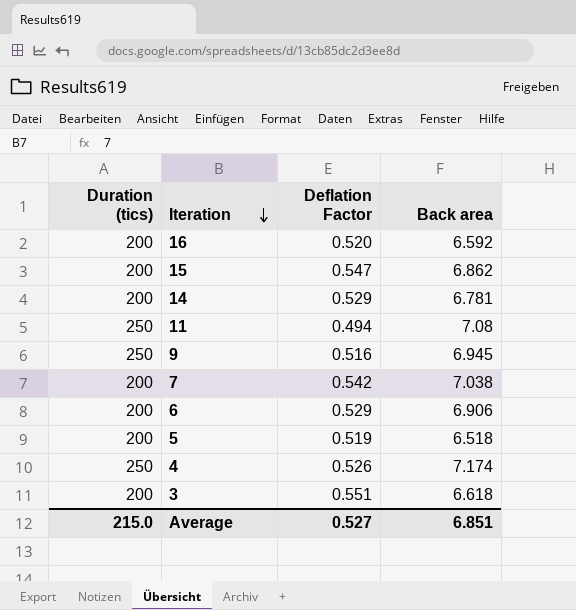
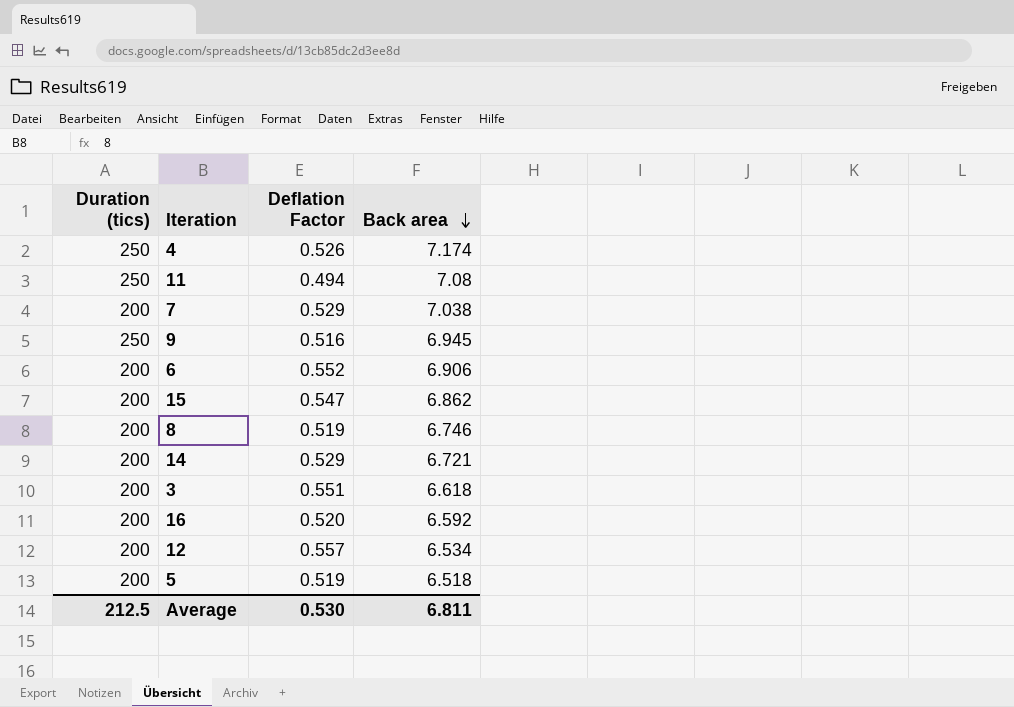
row order: Iteration descending -> Back area descending
7 | Deflation Factor: 0.542 -> 0.529
6 | Deflation Factor: 0.529 -> 0.552
row 8: none -> 200 | 0.519 | 6.746
14 | Back area: 6.781 -> 6.721
row 12: none -> 200 | 0.557 | 6.534
Average | Duration (tics): 215.0 -> 212.5
Average | Deflation Factor: 0.527 -> 0.530
Average | Back area: 6.851 -> 6.811

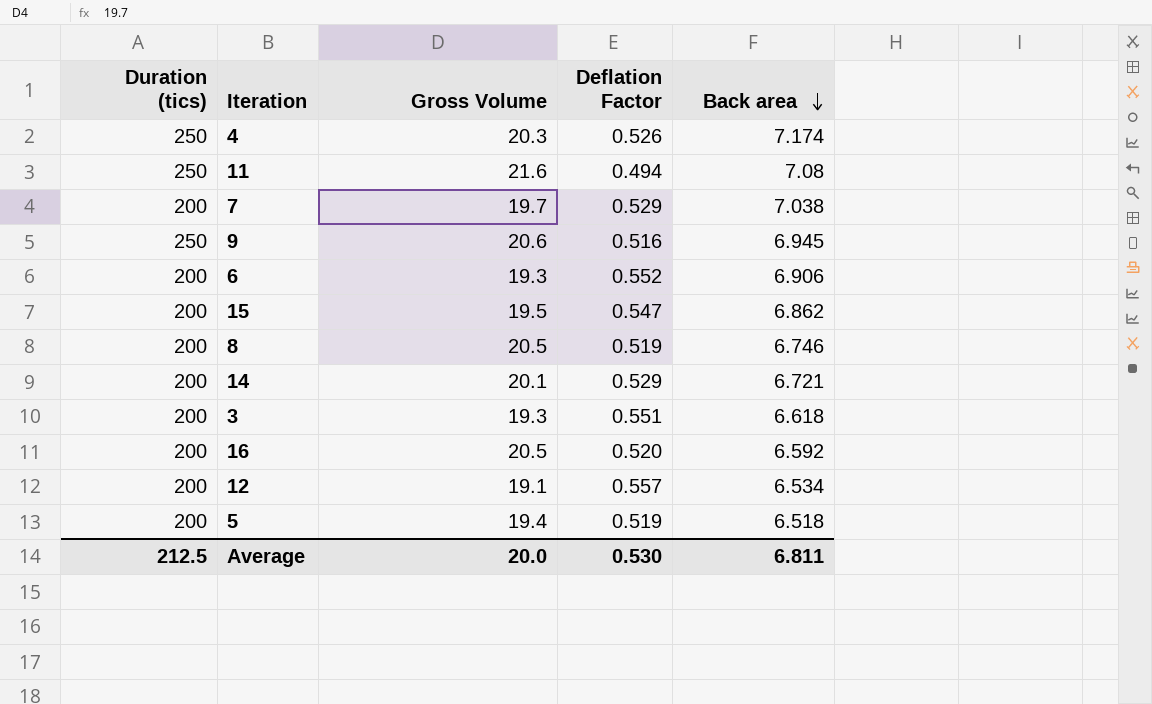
column Gross Volume | position: none -> 3

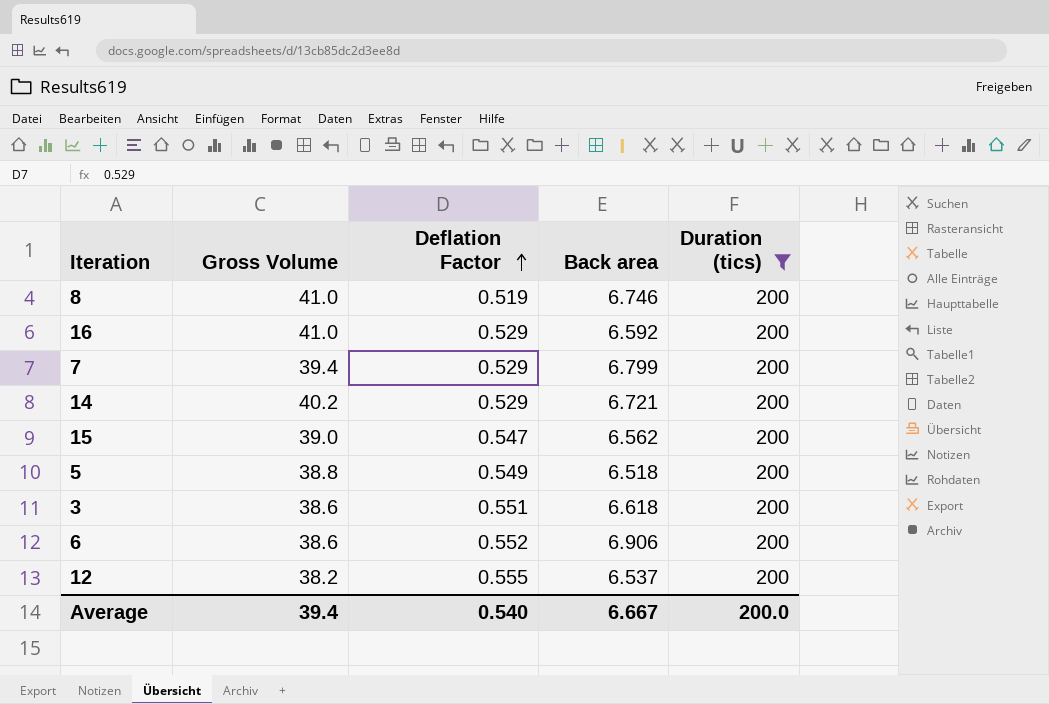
filter: none -> Duration (tics) = 200
row order: Back area descending -> Deflation Factor ascending
column Duration (tics) | position: 1 -> 5
8 | Gross Volume: 20.5 -> 41.0
16 | Gross Volume: 20.5 -> 41.0
16 | Deflation Factor: 0.520 -> 0.529
7 | Gross Volume: 19.7 -> 39.4
7 | Back area: 7.038 -> 6.799
14 | Gross Volume: 20.1 -> 40.2
15 | Gross Volume: 19.5 -> 39.0
15 | Back area: 6.862 -> 6.562
5 | Gross Volume: 19.4 -> 38.8
5 | Deflation Factor: 0.519 -> 0.549
3 | Gross Volume: 19.3 -> 38.6
6 | Gross Volume: 19.3 -> 38.6
12 | Gross Volume: 19.1 -> 38.2
12 | Deflation Factor: 0.557 -> 0.555
12 | Back area: 6.534 -> 6.537
Average | Gross Volume: 20.0 -> 39.4
Average | Deflation Factor: 0.530 -> 0.540
Average | Back area: 6.811 -> 6.667
Average | Duration (tics): 212.5 -> 200.0

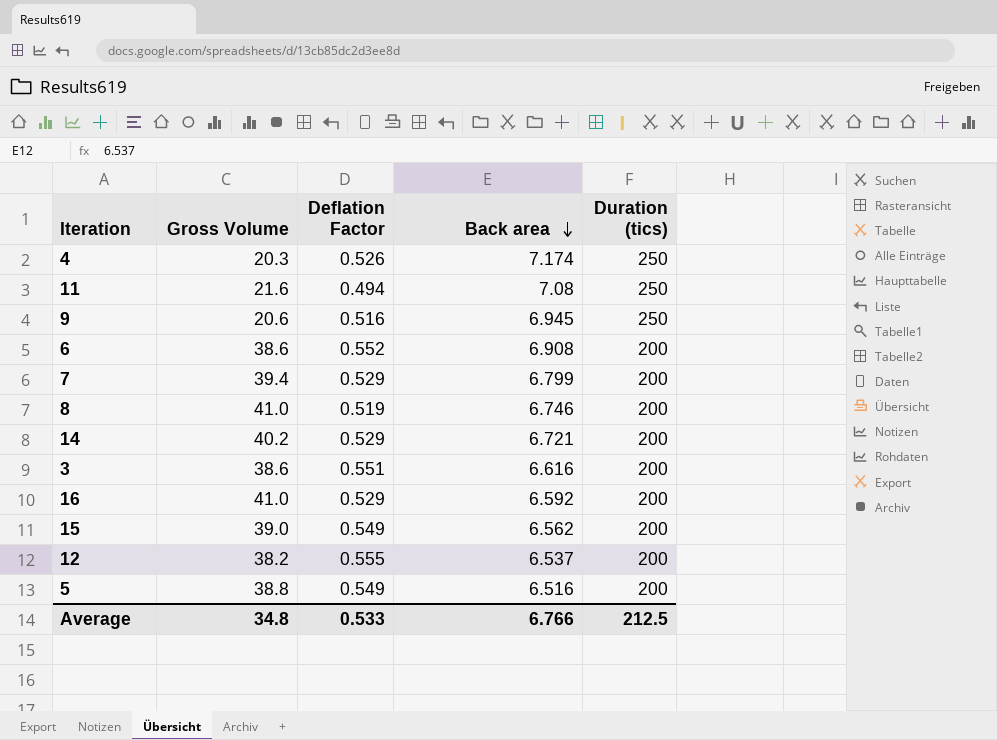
filter: Duration (tics) = 200 -> none
row order: Deflation Factor ascending -> Back area descending
6 | Back area: 6.906 -> 6.908
3 | Back area: 6.618 -> 6.616
15 | Deflation Factor: 0.547 -> 0.549
5 | Back area: 6.518 -> 6.516
Average | Gross Volume: 39.4 -> 34.8
Average | Deflation Factor: 0.540 -> 0.533
Average | Back area: 6.667 -> 6.766
Average | Duration (tics): 200.0 -> 212.5

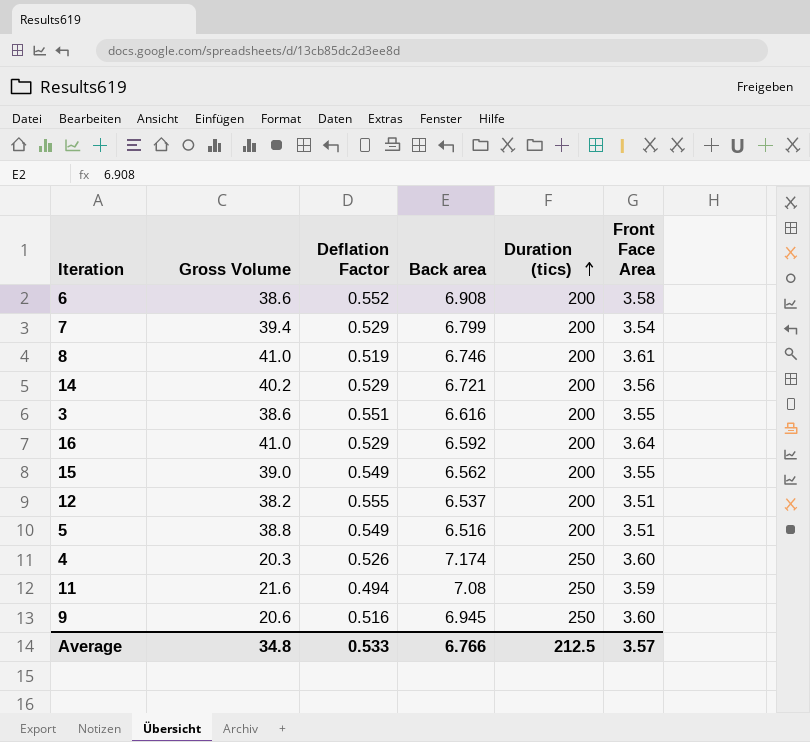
row order: Back area descending -> Duration (tics) ascending
column Front Face Area | position: none -> 6

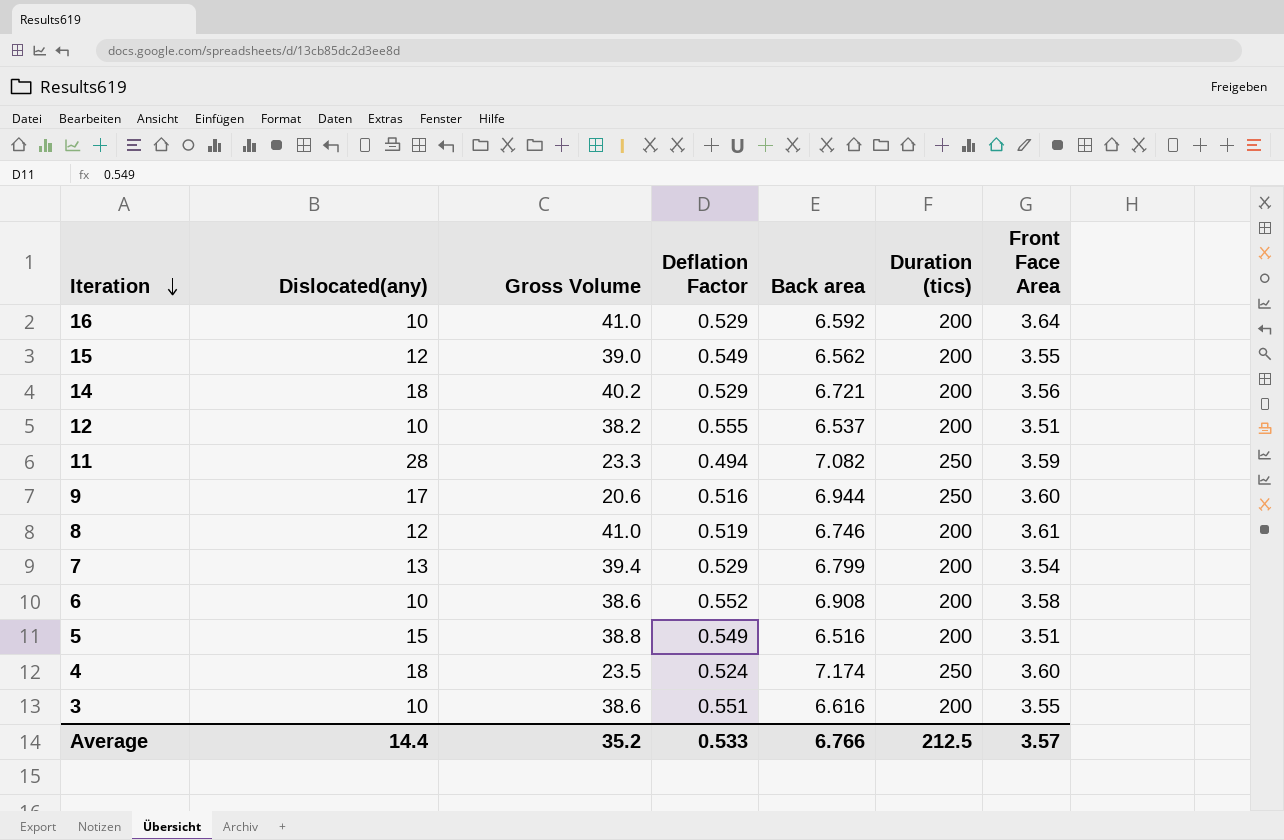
row order: Duration (tics) ascending -> Iteration descending
column Dislocated(any) | position: none -> 2
11 | Gross Volume: 21.6 -> 23.3
11 | Back area: 7.08 -> 7.082
9 | Back area: 6.945 -> 6.944
4 | Gross Volume: 20.3 -> 23.5
4 | Deflation Factor: 0.526 -> 0.524
Average | Gross Volume: 34.8 -> 35.2

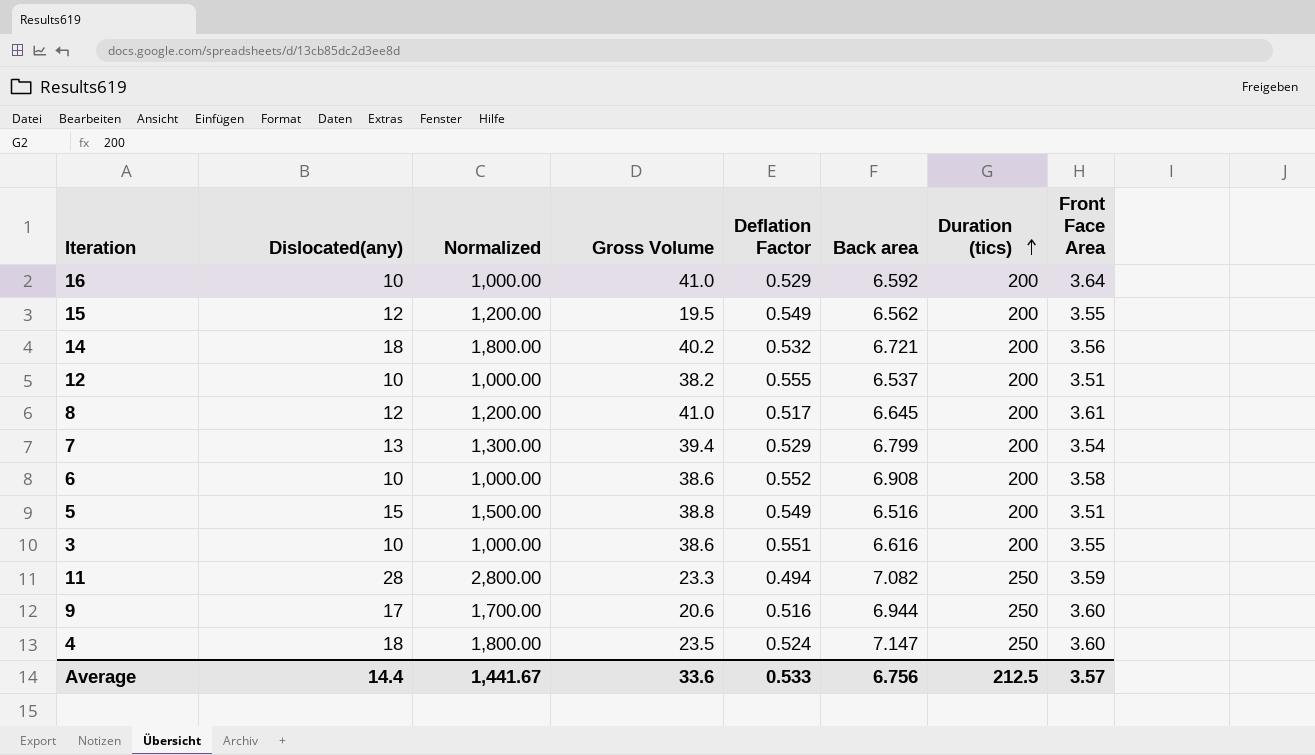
row order: Iteration descending -> Duration (tics) ascending
column Normalized | formula: none -> [Dislocated(any)] * 100
15 | Gross Volume: 39.0 -> 19.5
14 | Deflation Factor: 0.529 -> 0.532
8 | Deflation Factor: 0.519 -> 0.517
8 | Back area: 6.746 -> 6.645
4 | Back area: 7.174 -> 7.147
Average | Gross Volume: 35.2 -> 33.6
Average | Back area: 6.766 -> 6.756

